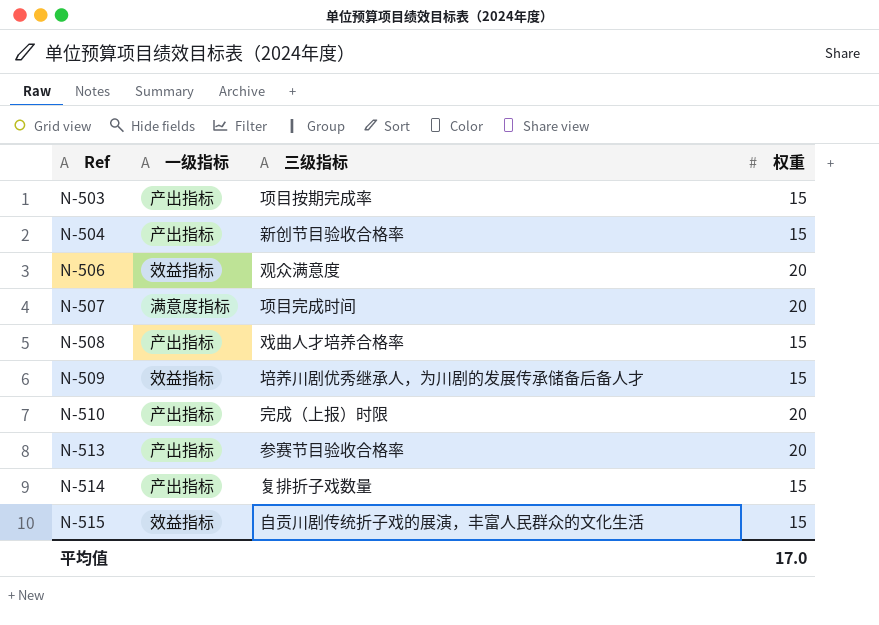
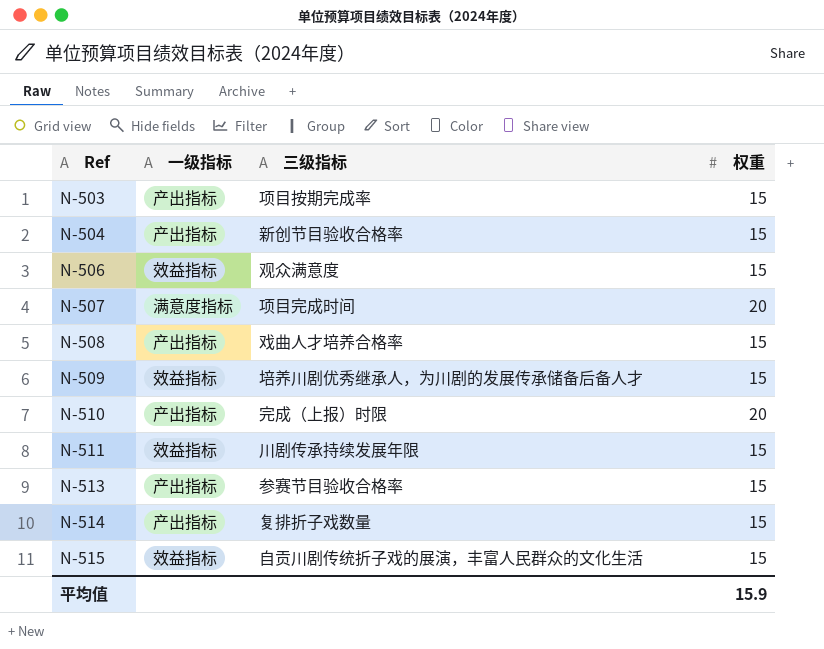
N-506 | 权重: 20 -> 15
row N-511: none -> 效益指标 | 川剧传承持续发展年限 | 15
N-513 | 权重: 20 -> 15
平均值 | 权重: 17.0 -> 15.9

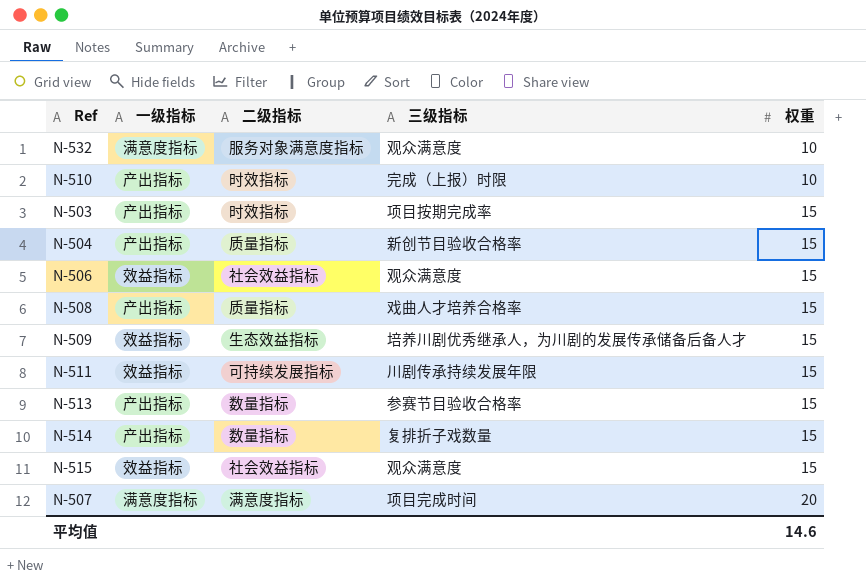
row order: Ref ascending -> 权重 ascending
column 二级指标 | position: none -> 3
row N-532: none -> 满意度指标 | 服务对象满意度指标 | 观众满意度 | 10
N-510 | 权重: 20 -> 10
N-515 | 三级指标: 自贡川剧传统折子戏的展演，丰富人民群众的文化生活 -> 观众满意度
平均值 | 权重: 15.9 -> 14.6

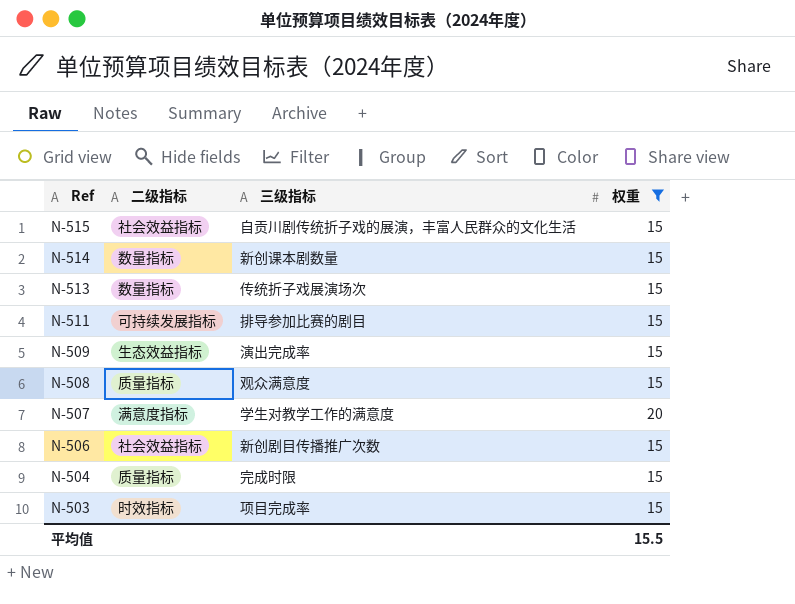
filter: none -> 权重 != 10
row order: 权重 ascending -> Ref descending
column 一级指标 | position: 2 -> none
N-515 | 三级指标: 观众满意度 -> 自贡川剧传统折子戏的展演，丰富人民群众的文化生活
N-514 | 三级指标: 复排折子戏数量 -> 新创课本剧数量
N-513 | 三级指标: 参赛节目验收合格率 -> 传统折子戏展演场次
N-511 | 三级指标: 川剧传承持续发展年限 -> 排导参加比赛的剧目
N-509 | 三级指标: 培养川剧优秀继承人，为川剧的发展传承储备后备人才 -> 演出完成率
N-508 | 三级指标: 戏曲人才培养合格率 -> 观众满意度
N-507 | 三级指标: 项目完成时间 -> 学生对教学工作的满意度
N-506 | 三级指标: 观众满意度 -> 新创剧目传播推广次数
N-504 | 三级指标: 新创节目验收合格率 -> 完成时限
N-503 | 三级指标: 项目按期完成率 -> 项目完成率
平均值 | 权重: 14.6 -> 15.5

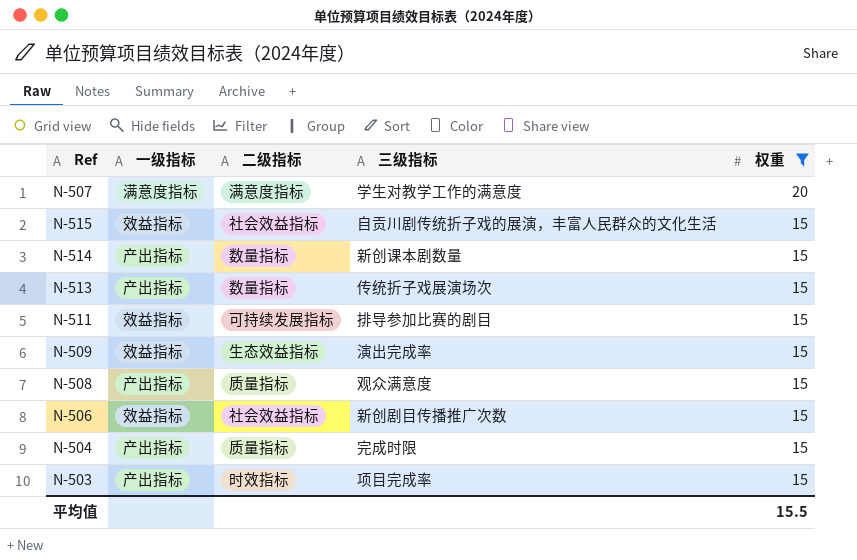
row order: Ref descending -> 权重 descending
column 一级指标 | position: none -> 2

